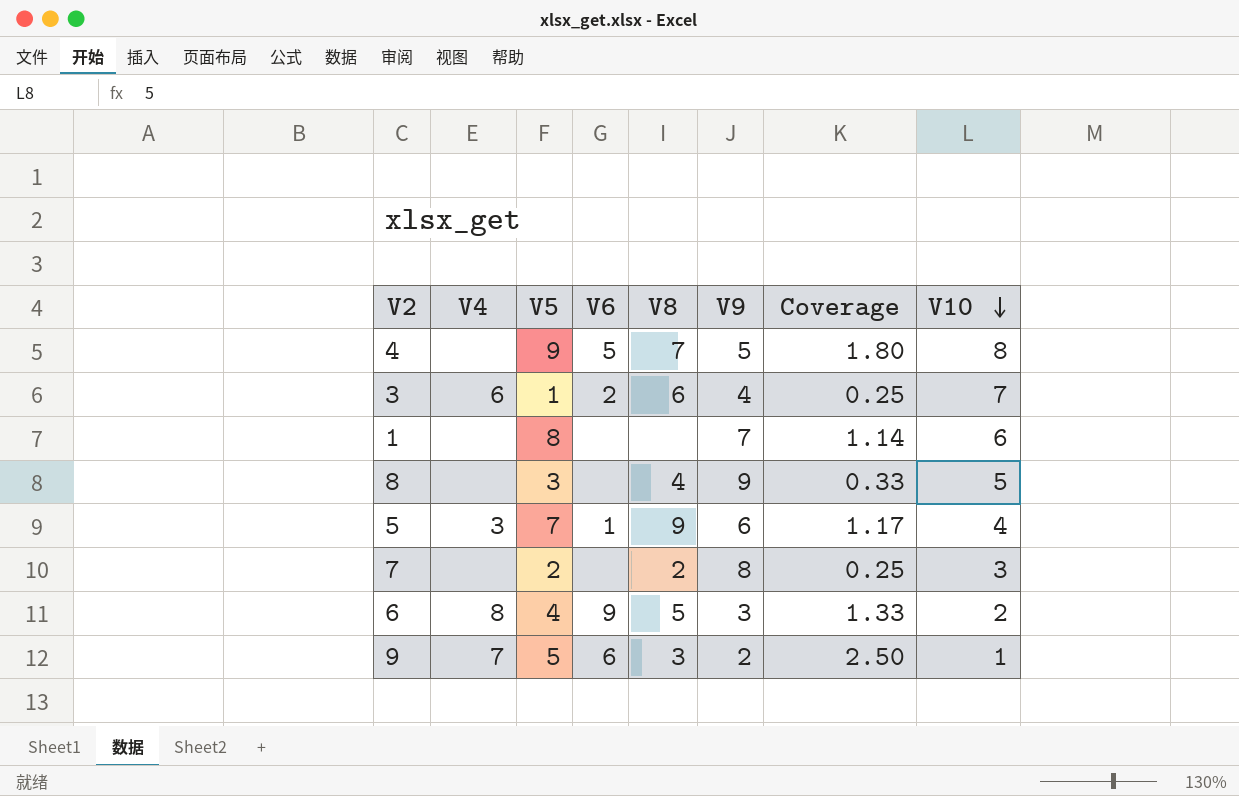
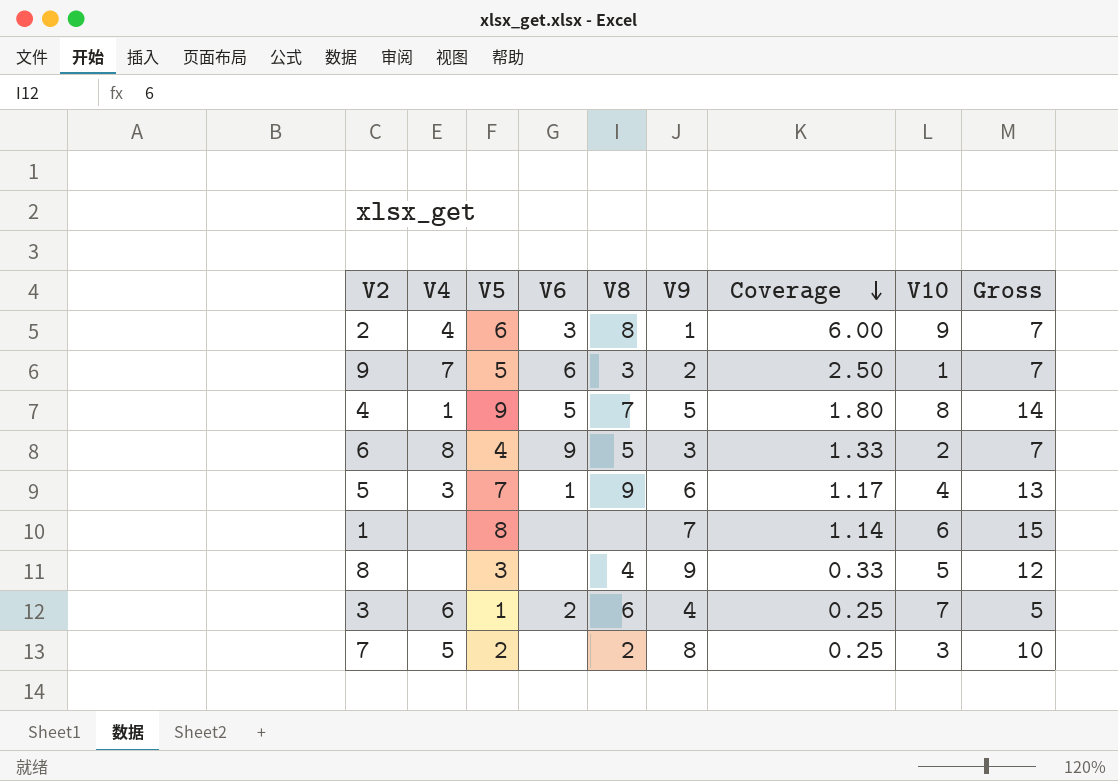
row order: V10 descending -> Coverage descending
column Gross | formula: none -> [V5] + [V9]
row 2: none -> 4 | 6 | 3 | 8 | 1 | 6.00 | 9 | 7
4 | V4: none -> 1
7 | V4: none -> 5

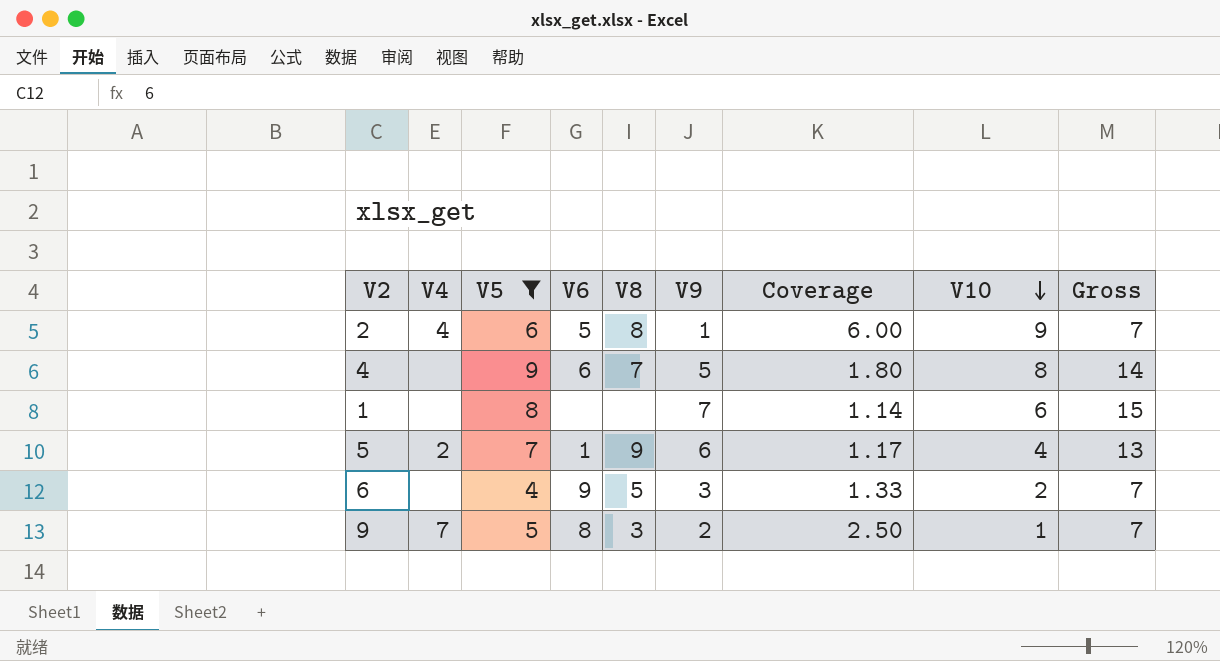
filter: none -> V5 >= 4
row order: Coverage descending -> V10 descending
2 | V6: 3 -> 5
4 | V4: 1 -> none
4 | V6: 5 -> 6
5 | V4: 3 -> 2
6 | V4: 8 -> none
9 | V6: 6 -> 8

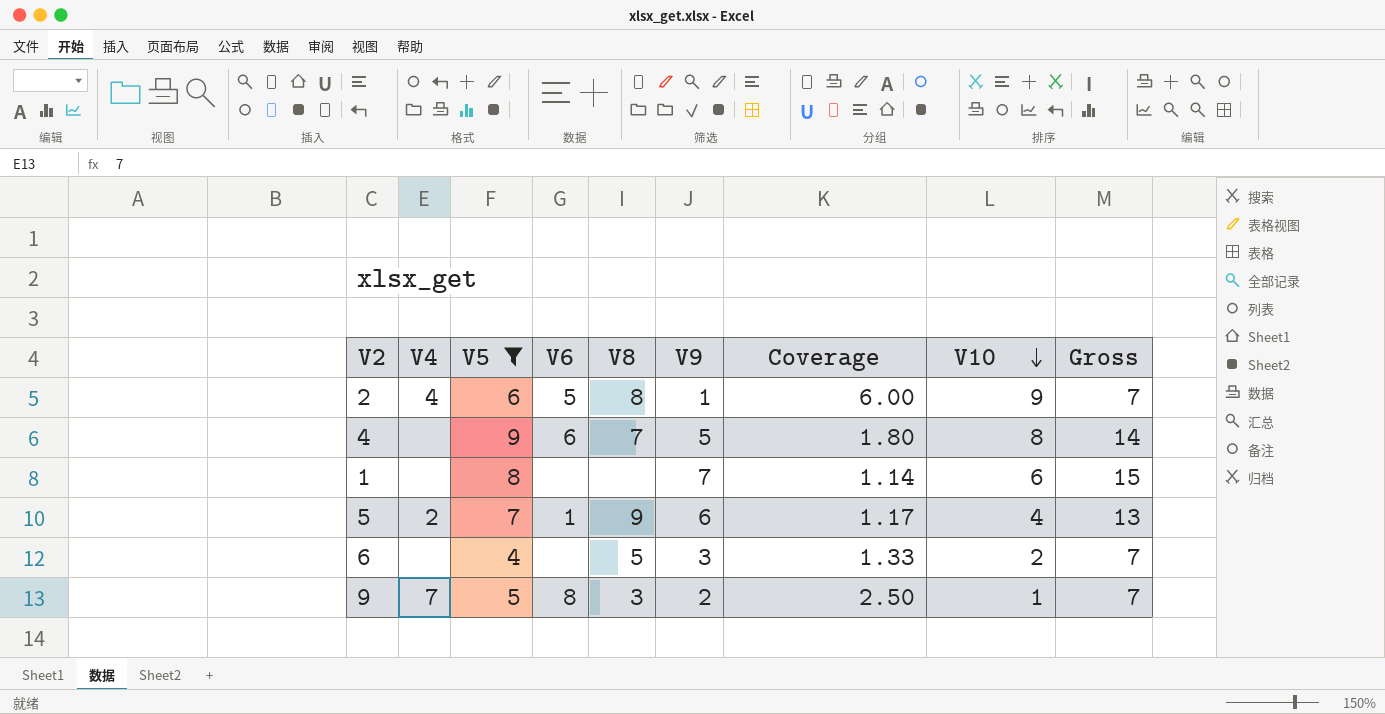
6 | V6: 9 -> none

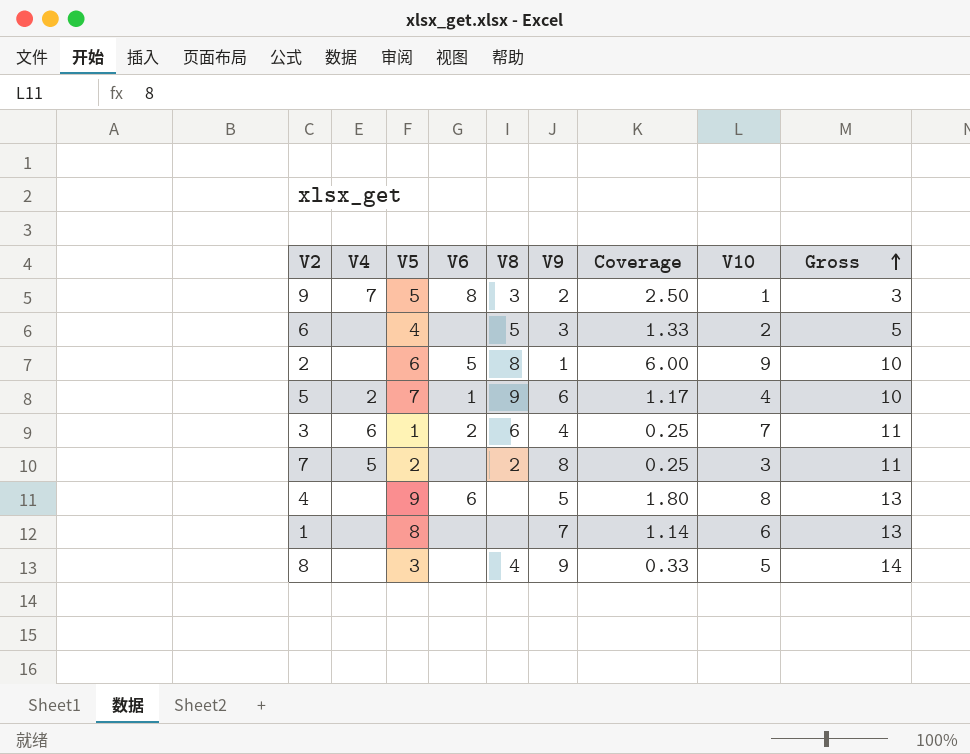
filter: V5 >= 4 -> none
row order: V10 descending -> Gross ascending
column Gross | formula: [V5] + [V9] -> [V9] + [V10]
2 | V4: 4 -> none
4 | V8: 7 -> none

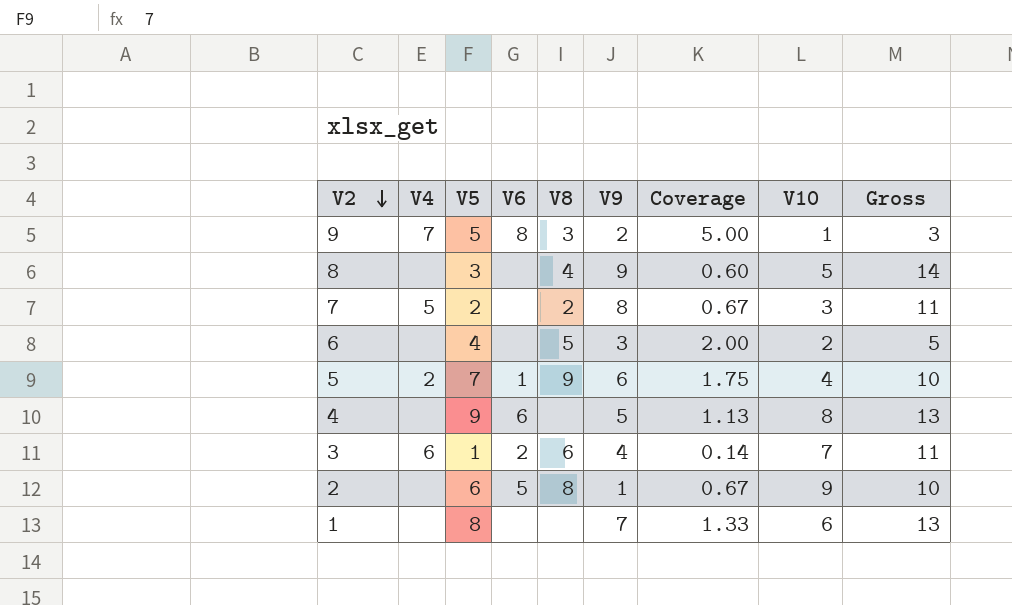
row order: Gross ascending -> V2 descending
column Coverage | formula: [V5] / [V9] -> [V5] / [V10]

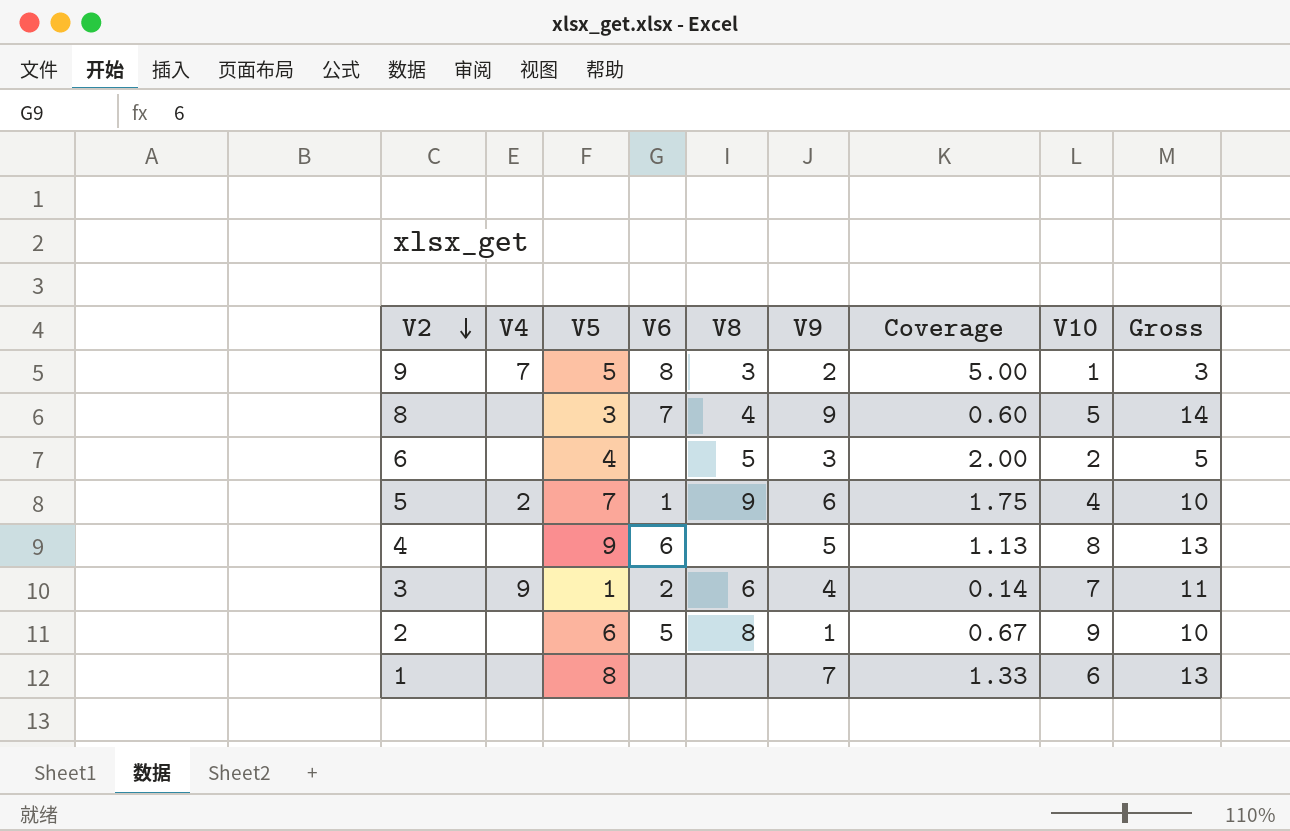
row 7: 5 | 2 | none | 2 | 8 | 0.67 | 3 | 11 -> none
8 | V6: none -> 7
3 | V4: 6 -> 9

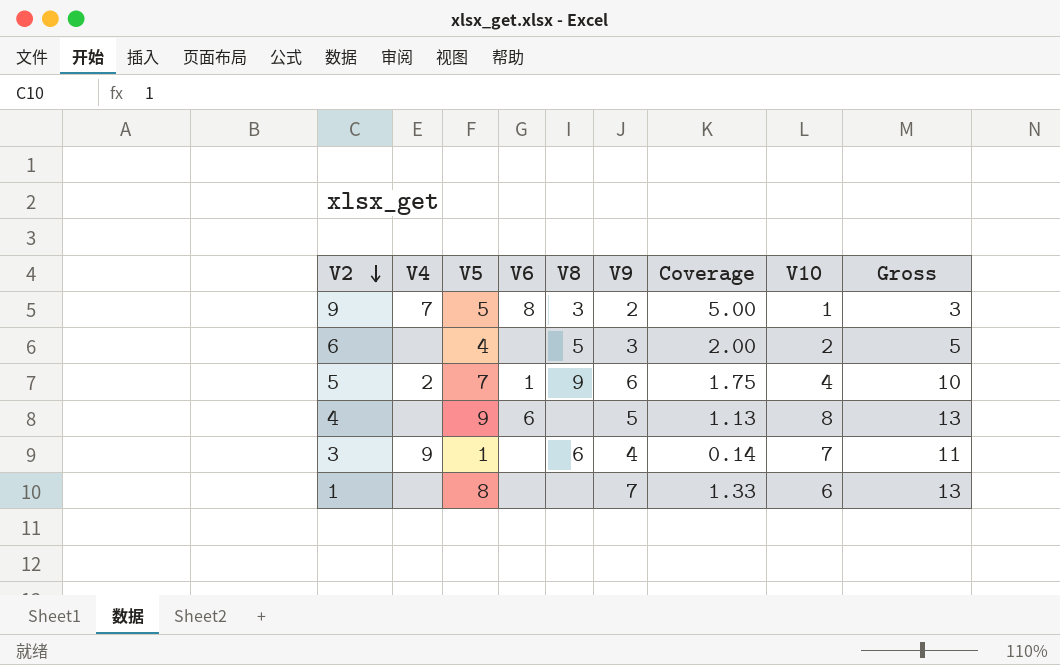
row 8: none | 3 | 7 | 4 | 9 | 0.60 | 5 | 14 -> none
row 2: none | 6 | 5 | 8 | 1 | 0.67 | 9 | 10 -> none
3 | V6: 2 -> none

